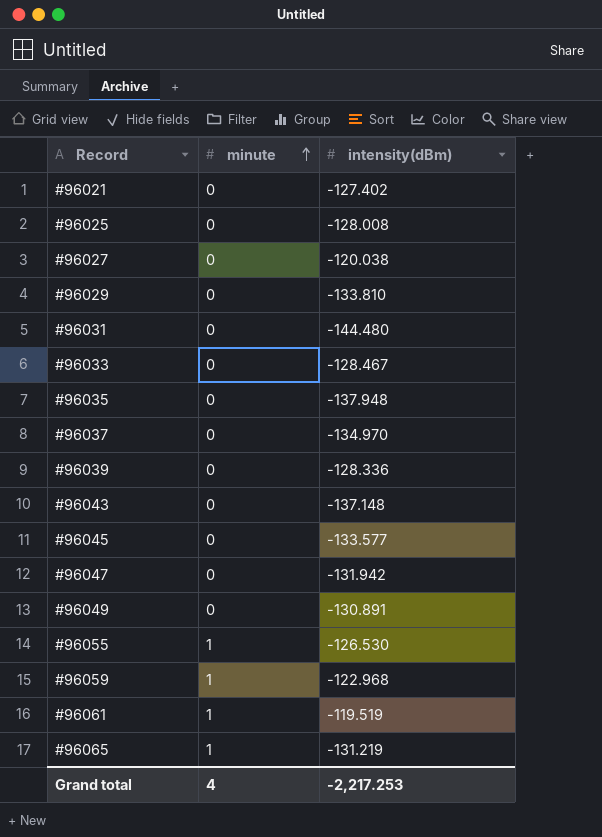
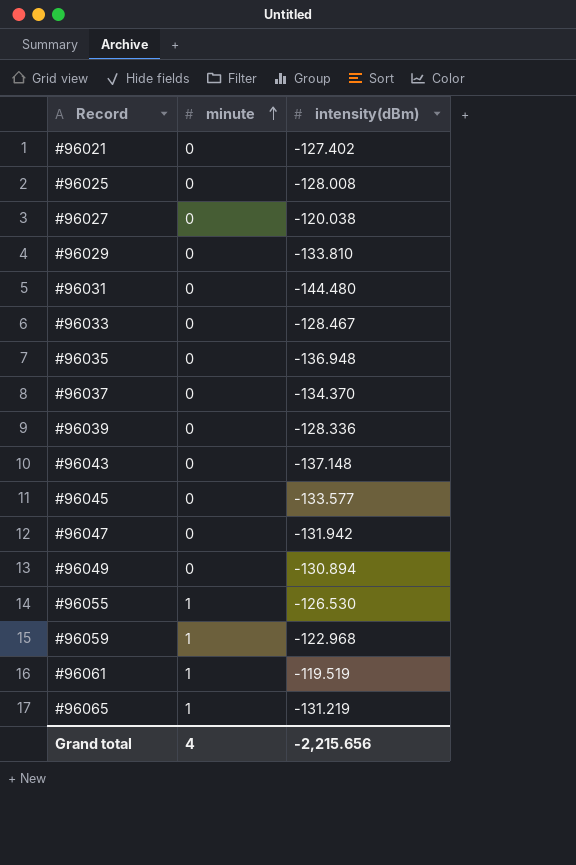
#96035 | intensity(dBm): -137.948 -> -136.948
#96037 | intensity(dBm): -134.970 -> -134.370
#96049 | intensity(dBm): -130.891 -> -130.894
Grand total | intensity(dBm): -2,217.253 -> -2,215.656

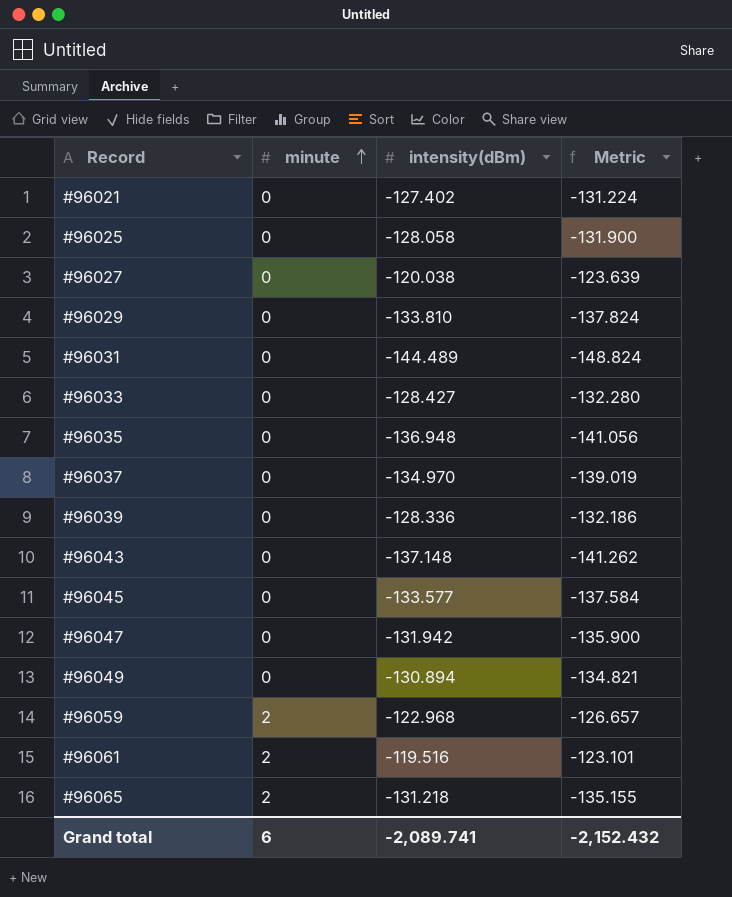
column Metric | formula: none -> [intensity(dBm)] * 1.03
row #96055: 1 | -126.530 -> none
#96025 | intensity(dBm): -128.008 -> -128.058
#96031 | intensity(dBm): -144.480 -> -144.489
#96033 | intensity(dBm): -128.467 -> -128.427
#96037 | intensity(dBm): -134.370 -> -134.970
#96059 | minute: 1 -> 2
#96061 | minute: 1 -> 2
#96061 | intensity(dBm): -119.519 -> -119.516
#96065 | minute: 1 -> 2
#96065 | intensity(dBm): -131.219 -> -131.218
Grand total | minute: 4 -> 6
Grand total | intensity(dBm): -2,215.656 -> -2,089.741

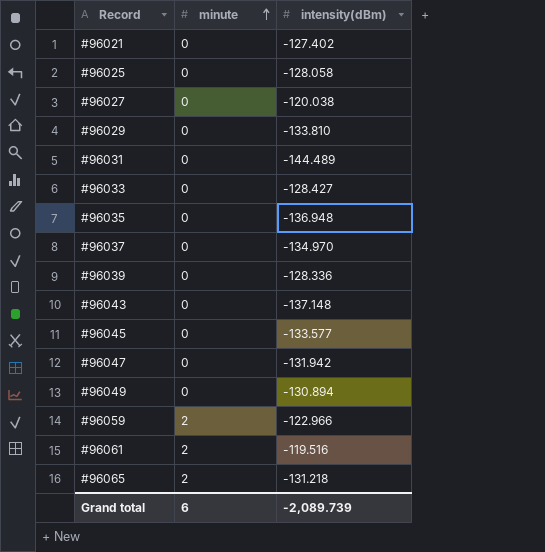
column Metric | formula: [intensity(dBm)] * 1.03 -> none
#96059 | intensity(dBm): -122.968 -> -122.966
Grand total | intensity(dBm): -2,089.741 -> -2,089.739

